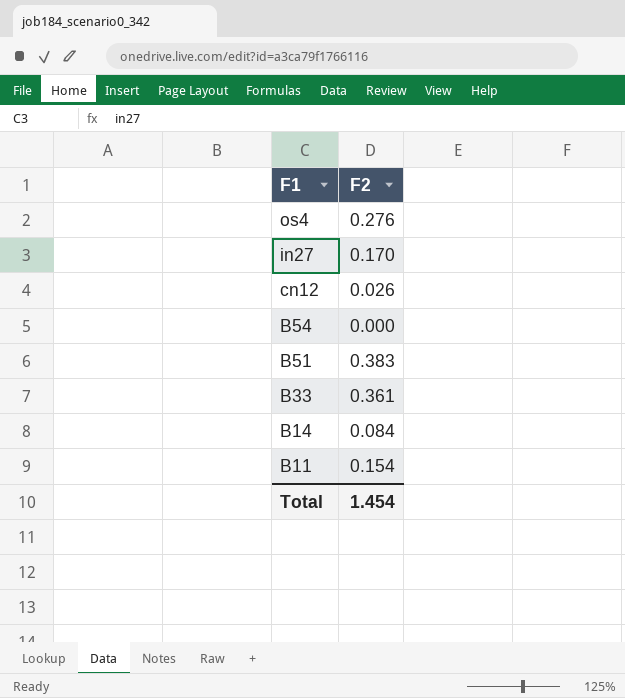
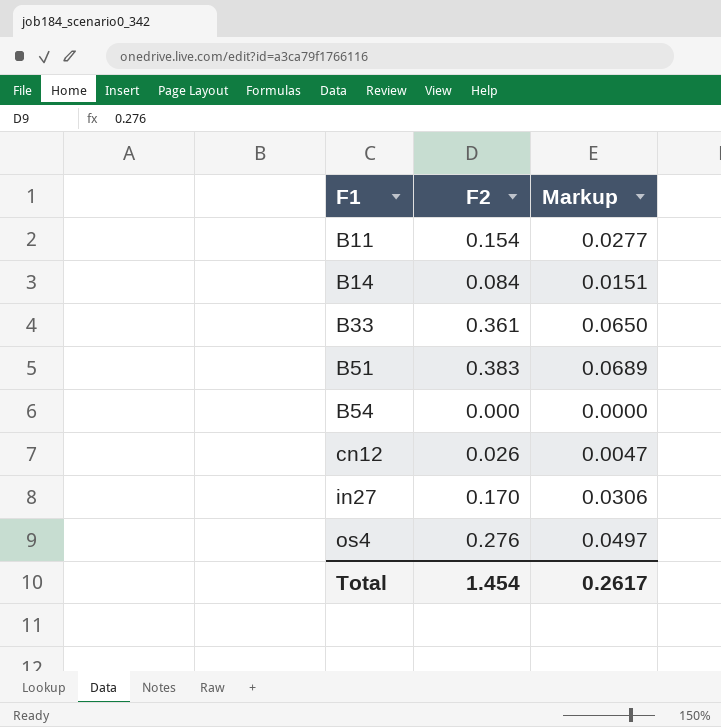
row order: F1 descending -> F1 ascending
column Markup | formula: none -> [F2] * 0.18

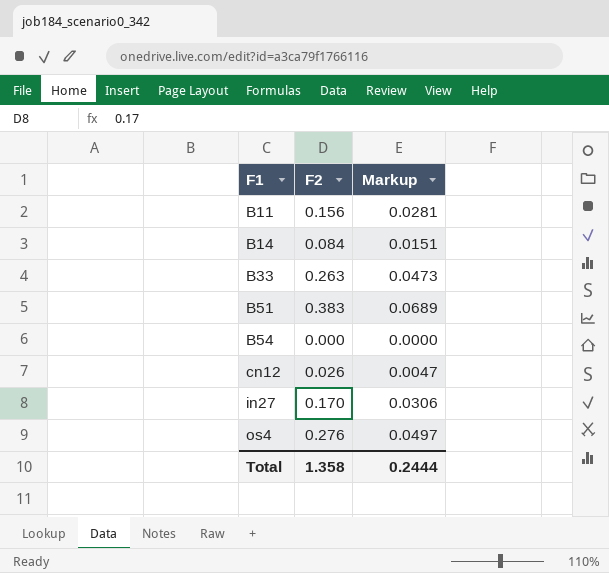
B11 | F2: 0.154 -> 0.156
B11 | Markup: 0.0277 -> 0.0281
B33 | F2: 0.361 -> 0.263
B33 | Markup: 0.0650 -> 0.0473
Total | F2: 1.454 -> 1.358
Total | Markup: 0.2617 -> 0.2444

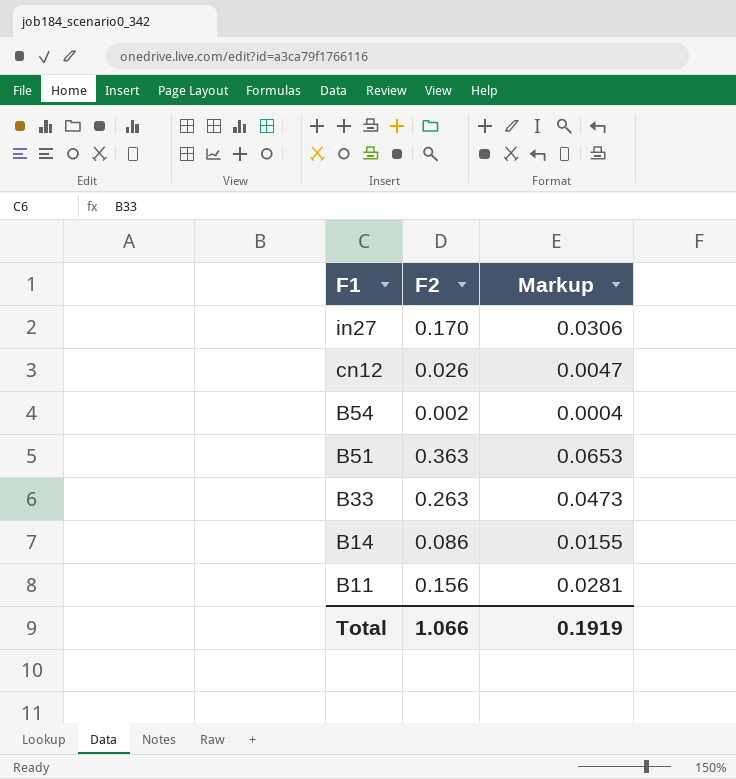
row order: F1 ascending -> F1 descending
row os4: 0.276 | 0.0497 -> none
B54 | F2: 0.000 -> 0.002
B54 | Markup: 0.0000 -> 0.0004
B51 | F2: 0.383 -> 0.363
B51 | Markup: 0.0689 -> 0.0653
B14 | F2: 0.084 -> 0.086
B14 | Markup: 0.0151 -> 0.0155
Total | F2: 1.358 -> 1.066
Total | Markup: 0.2444 -> 0.1919

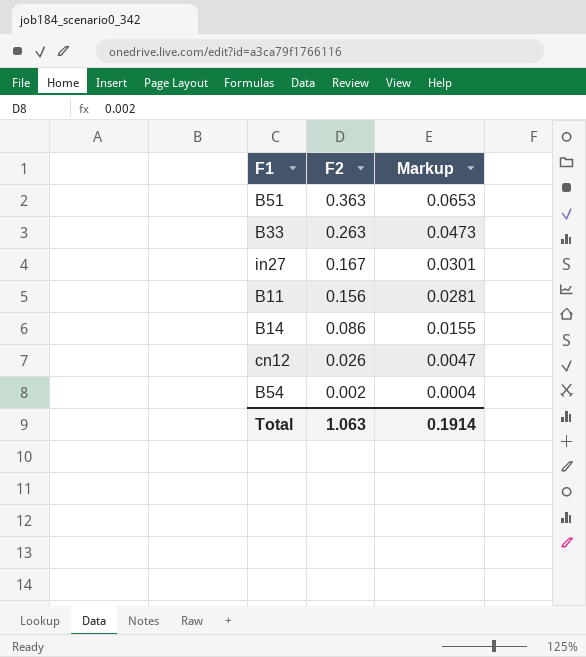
row order: F1 descending -> F2 descending
in27 | F2: 0.170 -> 0.167
in27 | Markup: 0.0306 -> 0.0301
Total | F2: 1.066 -> 1.063
Total | Markup: 0.1919 -> 0.1914

